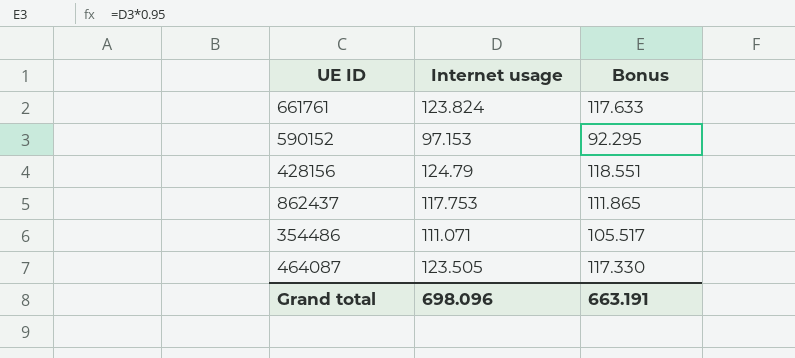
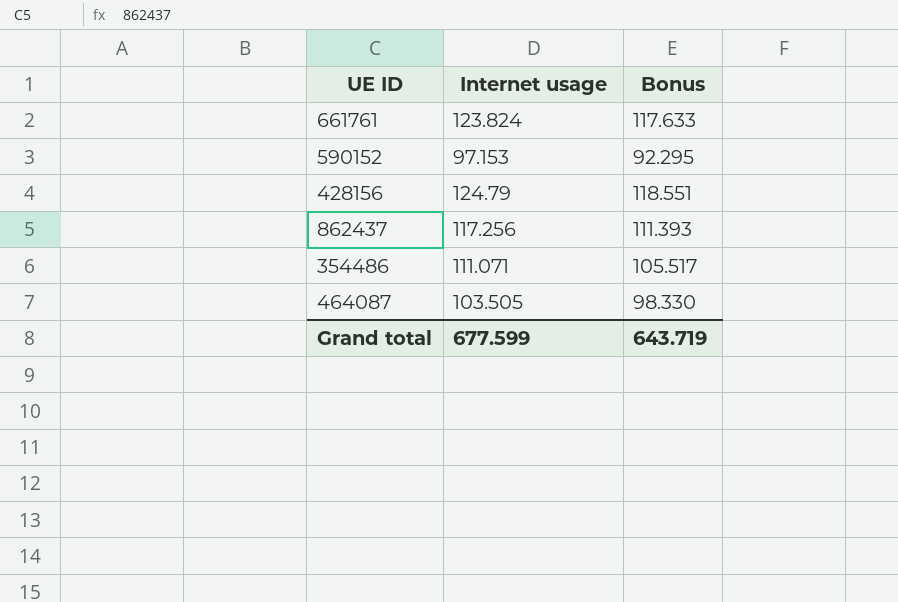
862437 | Internet usage: 117.753 -> 117.256
862437 | Bonus: 111.865 -> 111.393
464087 | Internet usage: 123.505 -> 103.505
464087 | Bonus: 117.330 -> 98.330
Grand total | Internet usage: 698.096 -> 677.599
Grand total | Bonus: 663.191 -> 643.719

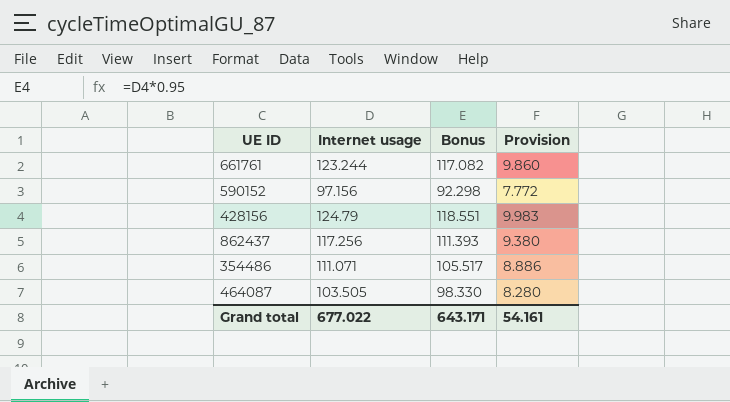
column Provision | formula: none -> [Internet usage] * 0.08
661761 | Internet usage: 123.824 -> 123.244
661761 | Bonus: 117.633 -> 117.082
590152 | Internet usage: 97.153 -> 97.156
590152 | Bonus: 92.295 -> 92.298
Grand total | Internet usage: 677.599 -> 677.022
Grand total | Bonus: 643.719 -> 643.171

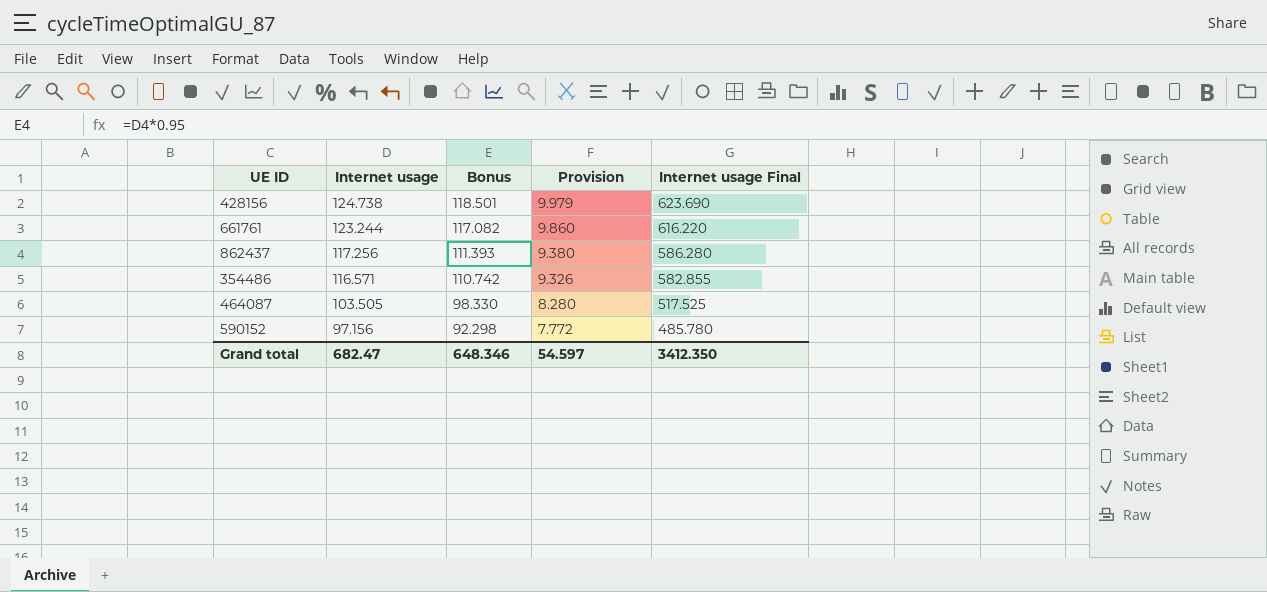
row order: none -> Internet usage descending
column Internet usage Final | formula: none -> [Internet usage] * 5
428156 | Internet usage: 124.79 -> 124.738
428156 | Bonus: 118.551 -> 118.501
428156 | Provision: 9.983 -> 9.979
354486 | Internet usage: 111.071 -> 116.571
354486 | Bonus: 105.517 -> 110.742
354486 | Provision: 8.886 -> 9.326
Grand total | Internet usage: 677.022 -> 682.47
Grand total | Bonus: 643.171 -> 648.346
Grand total | Provision: 54.161 -> 54.597

